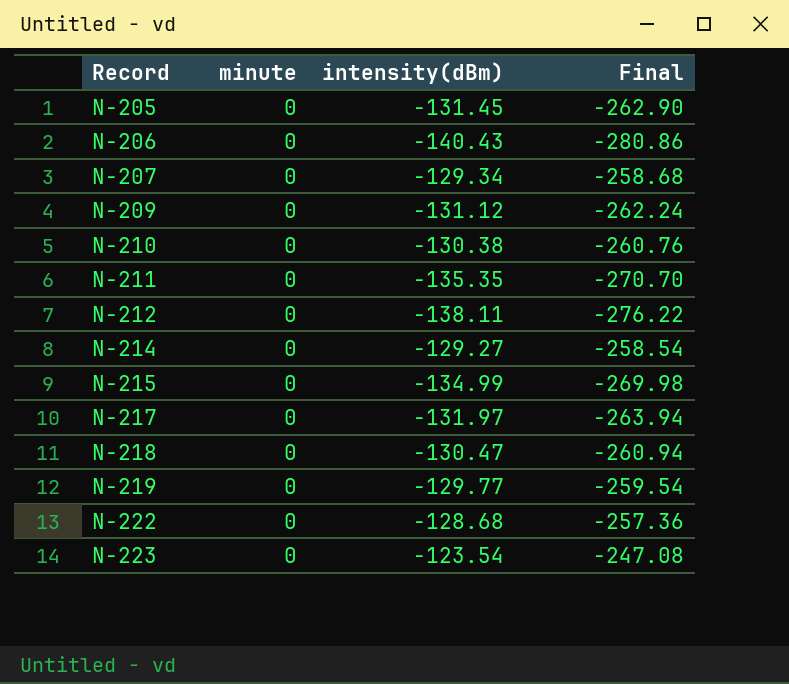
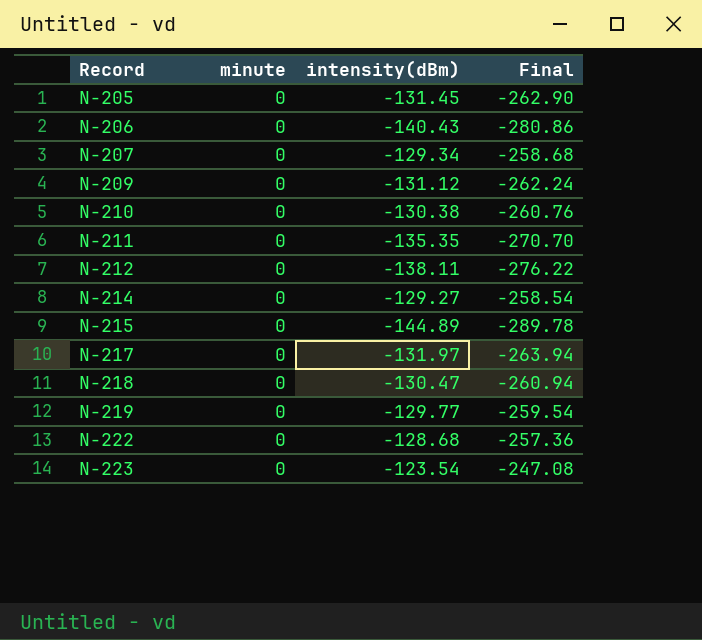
N-215 | intensity(dBm): -134.99 -> -144.89
N-215 | Final: -269.98 -> -289.78

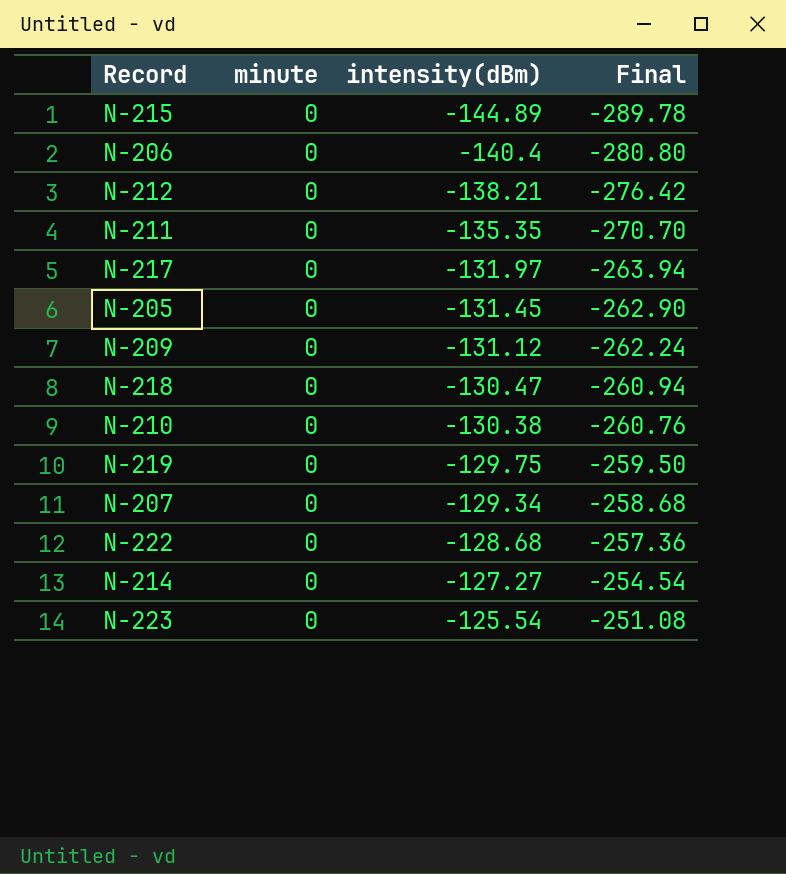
row order: Record ascending -> intensity(dBm) ascending
N-206 | intensity(dBm): -140.43 -> -140.4
N-206 | Final: -280.86 -> -280.80
N-212 | intensity(dBm): -138.11 -> -138.21
N-212 | Final: -276.22 -> -276.42
N-219 | intensity(dBm): -129.77 -> -129.75
N-219 | Final: -259.54 -> -259.50
N-214 | intensity(dBm): -129.27 -> -127.27
N-214 | Final: -258.54 -> -254.54
N-223 | intensity(dBm): -123.54 -> -125.54
N-223 | Final: -247.08 -> -251.08

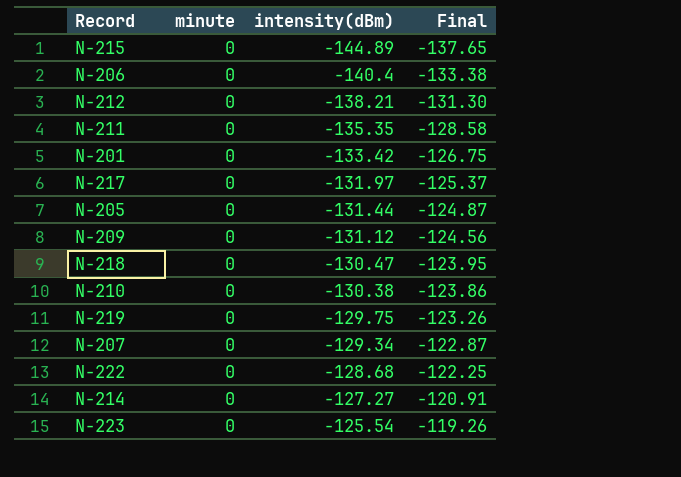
column Final | formula: [intensity(dBm)] * 2 -> [intensity(dBm)] * 0.95
row N-201: none -> 0 | -133.42 | -126.75
N-205 | intensity(dBm): -131.45 -> -131.44

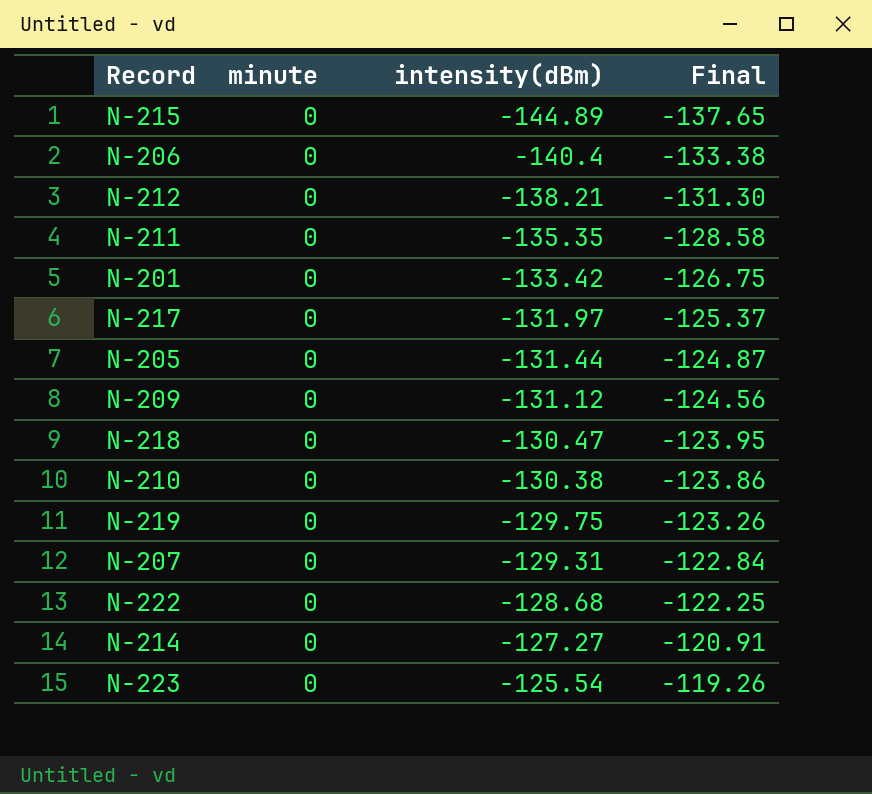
N-207 | intensity(dBm): -129.34 -> -129.31
N-207 | Final: -122.87 -> -122.84

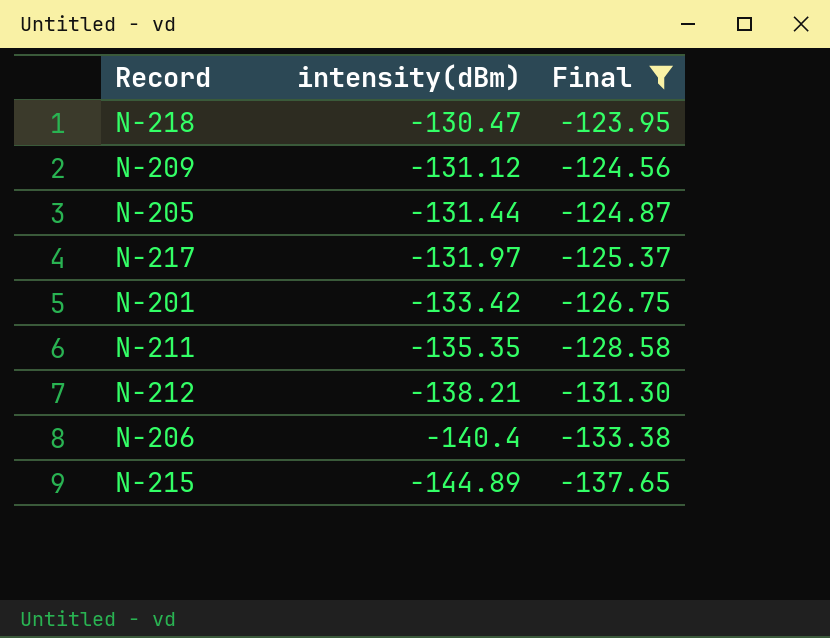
filter: none -> Final <= -123.95
row order: intensity(dBm) ascending -> intensity(dBm) descending
column minute | position: 2 -> none

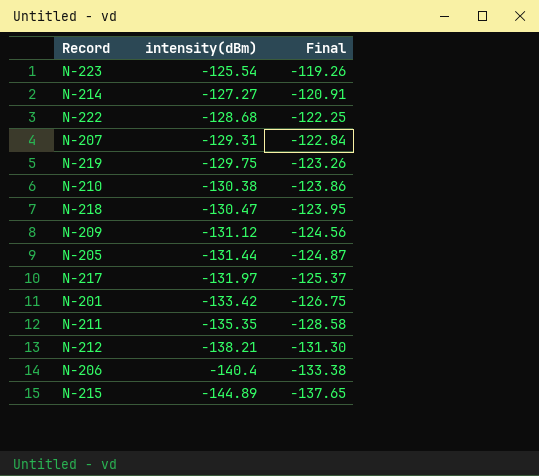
filter: Final <= -123.95 -> none

